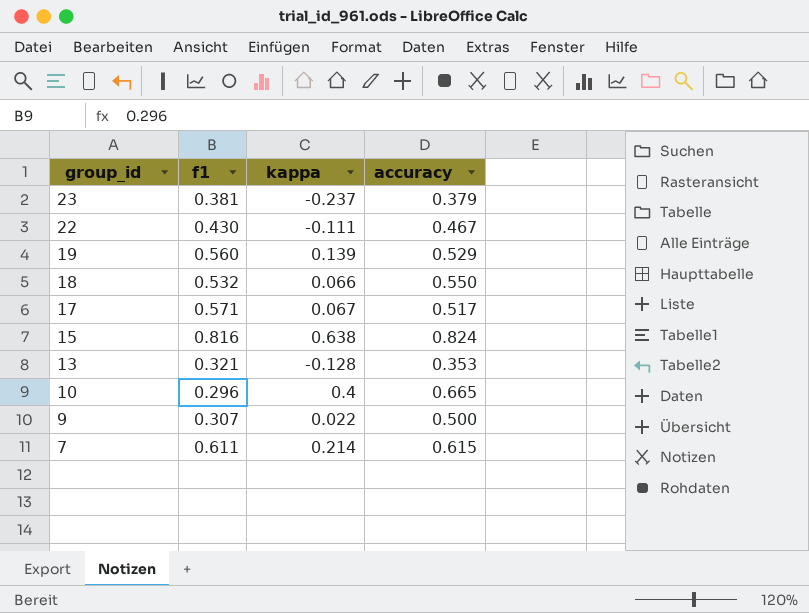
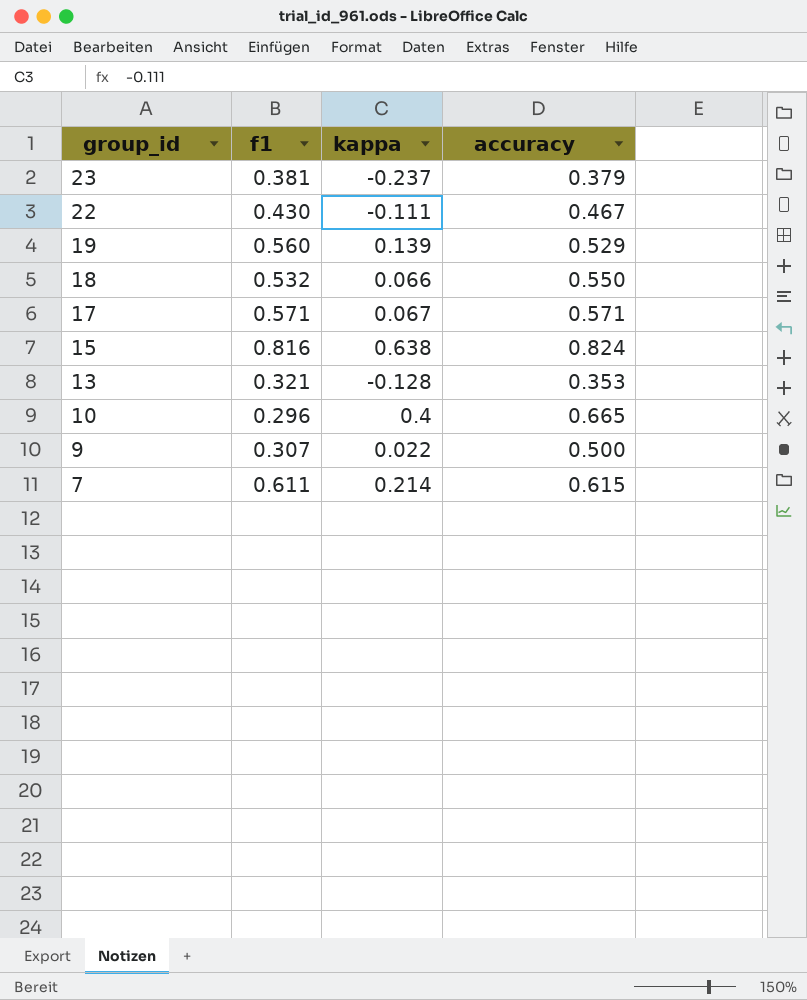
17 | accuracy: 0.517 -> 0.571

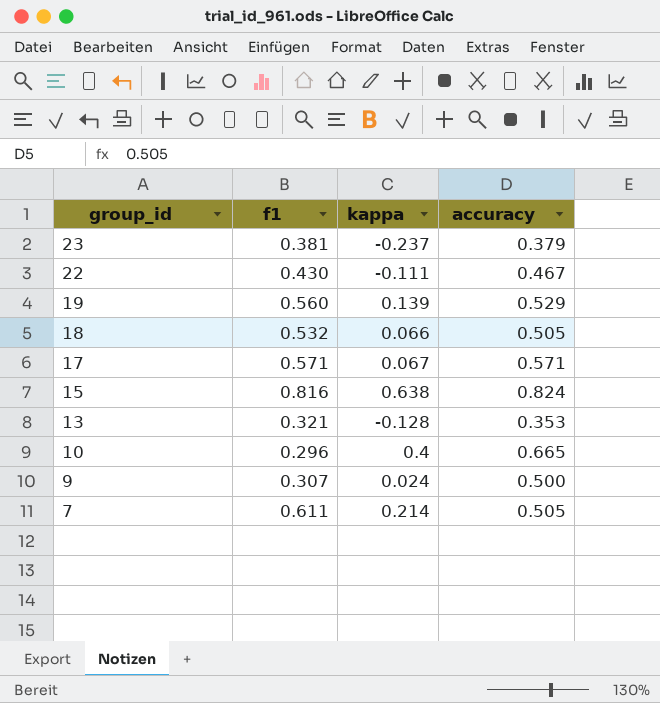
18 | accuracy: 0.550 -> 0.505
9 | kappa: 0.022 -> 0.024
7 | accuracy: 0.615 -> 0.505

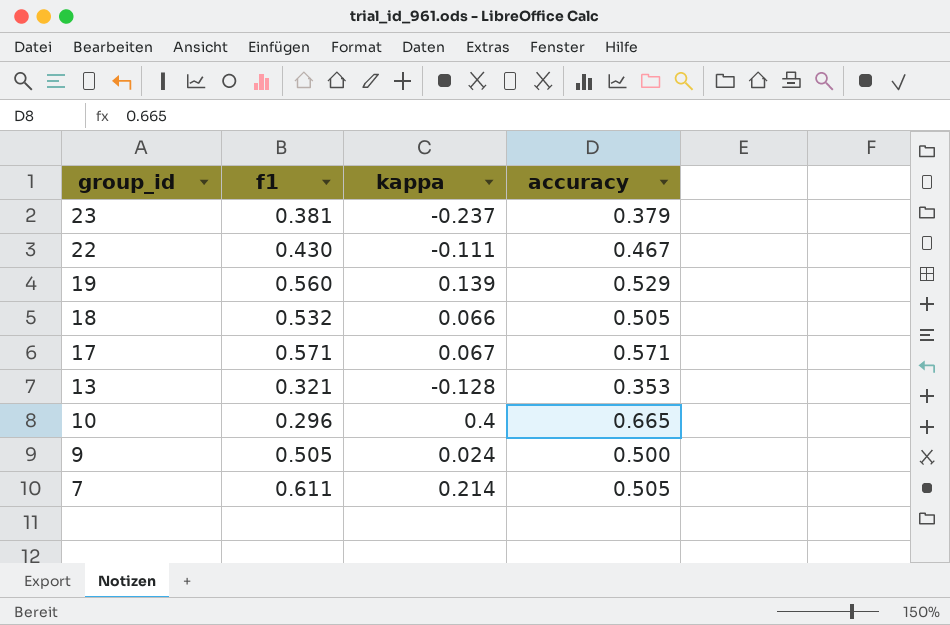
row 15: 0.816 | 0.638 | 0.824 -> none
9 | f1: 0.307 -> 0.505

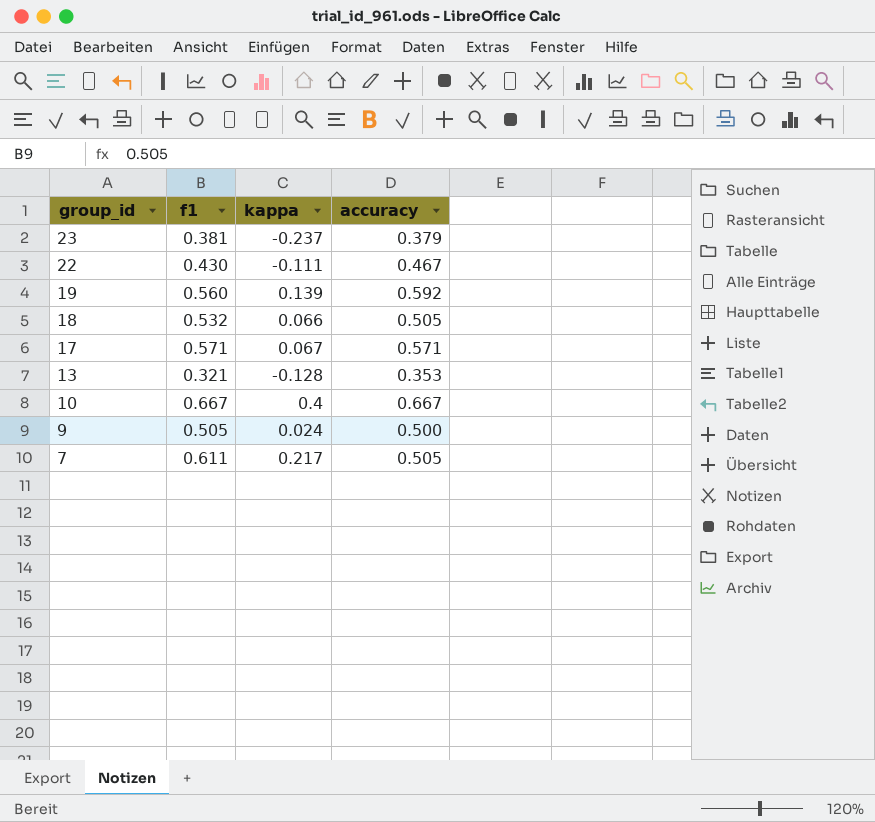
19 | accuracy: 0.529 -> 0.592
10 | f1: 0.296 -> 0.667
10 | accuracy: 0.665 -> 0.667
7 | kappa: 0.214 -> 0.217

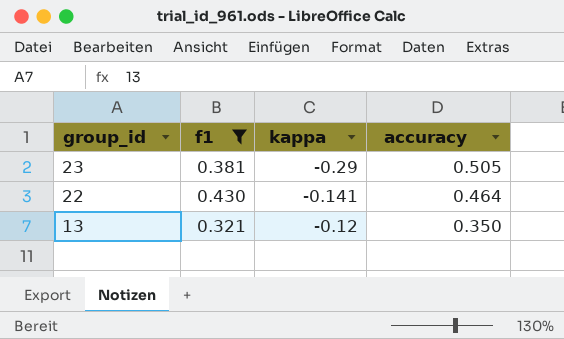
filter: none -> f1 <= 0.430
23 | kappa: -0.237 -> -0.29
23 | accuracy: 0.379 -> 0.505
22 | kappa: -0.111 -> -0.141
22 | accuracy: 0.467 -> 0.464
13 | kappa: -0.128 -> -0.12
13 | accuracy: 0.353 -> 0.350

